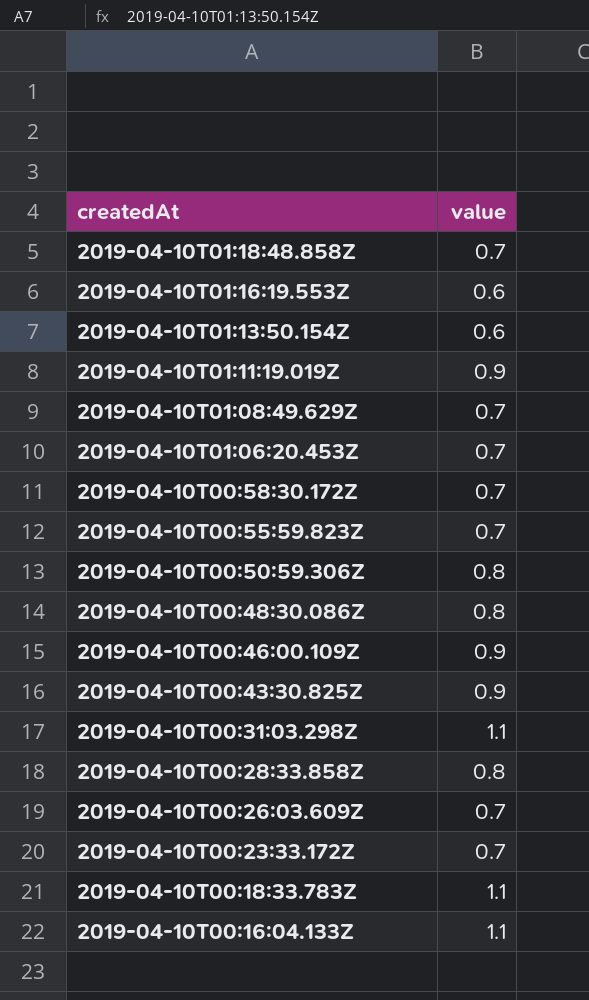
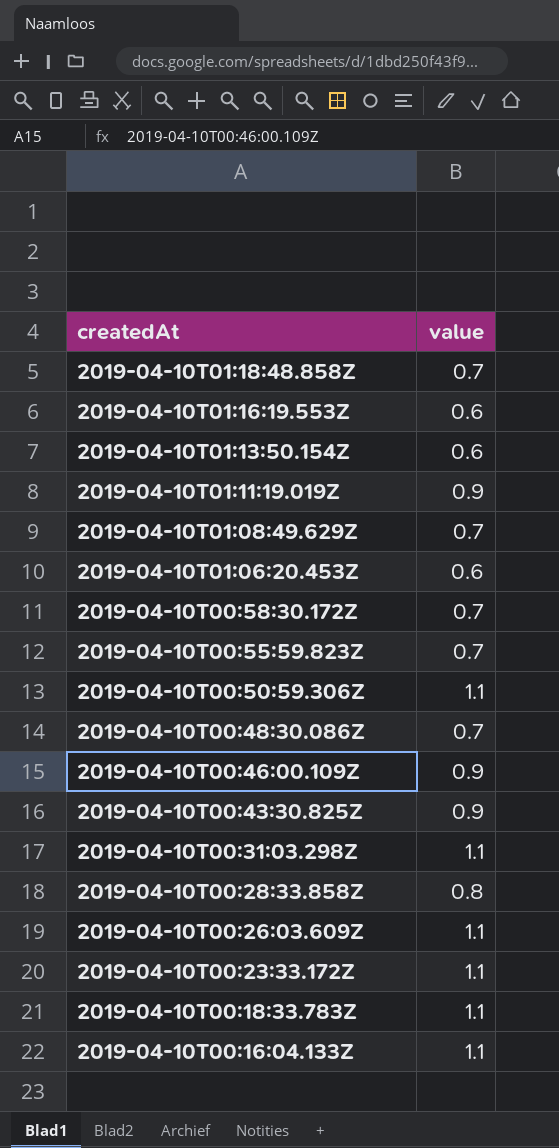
2019-04-10T01:06:20.453Z | value: 0.7 -> 0.6
2019-04-10T00:50:59.306Z | value: 0.8 -> 1.1
2019-04-10T00:48:30.086Z | value: 0.8 -> 0.7
2019-04-10T00:26:03.609Z | value: 0.7 -> 1.1
2019-04-10T00:23:33.172Z | value: 0.7 -> 1.1

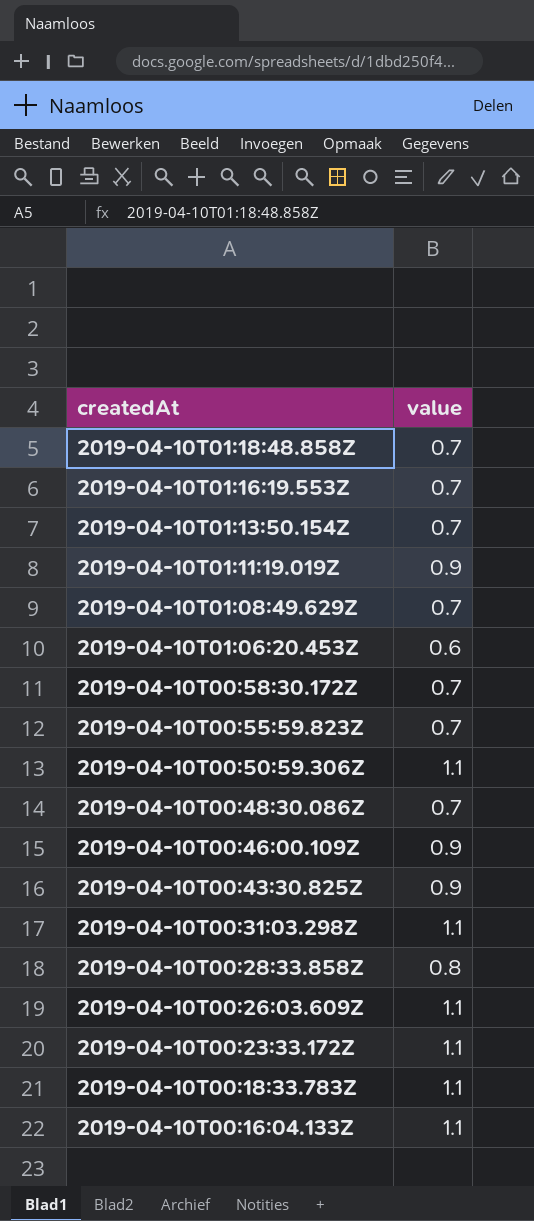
2019-04-10T01:16:19.553Z | value: 0.6 -> 0.7
2019-04-10T01:13:50.154Z | value: 0.6 -> 0.7

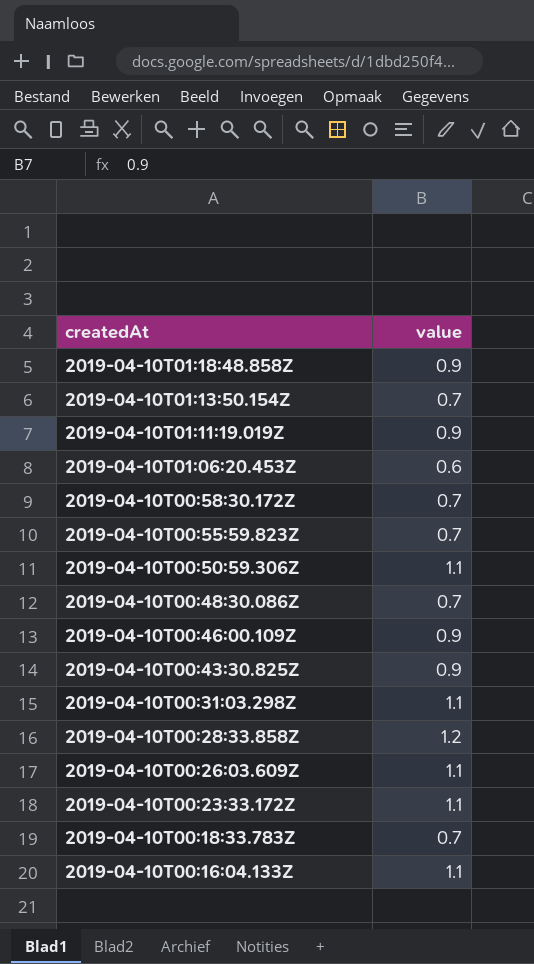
row 2019-04-10T01:16:19.553Z: 0.7 -> none
row 2019-04-10T01:08:49.629Z: 0.7 -> none
2019-04-10T01:18:48.858Z | value: 0.7 -> 0.9
2019-04-10T00:28:33.858Z | value: 0.8 -> 1.2
2019-04-10T00:18:33.783Z | value: 1.1 -> 0.7

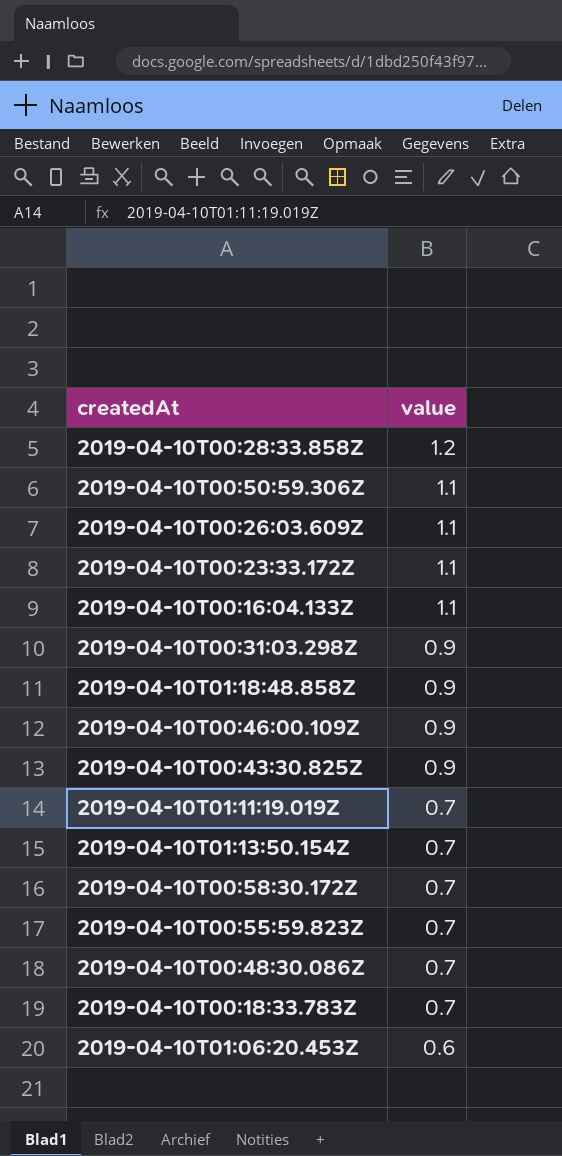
row order: createdAt descending -> value descending
2019-04-10T00:31:03.298Z | value: 1.1 -> 0.9
2019-04-10T01:11:19.019Z | value: 0.9 -> 0.7

